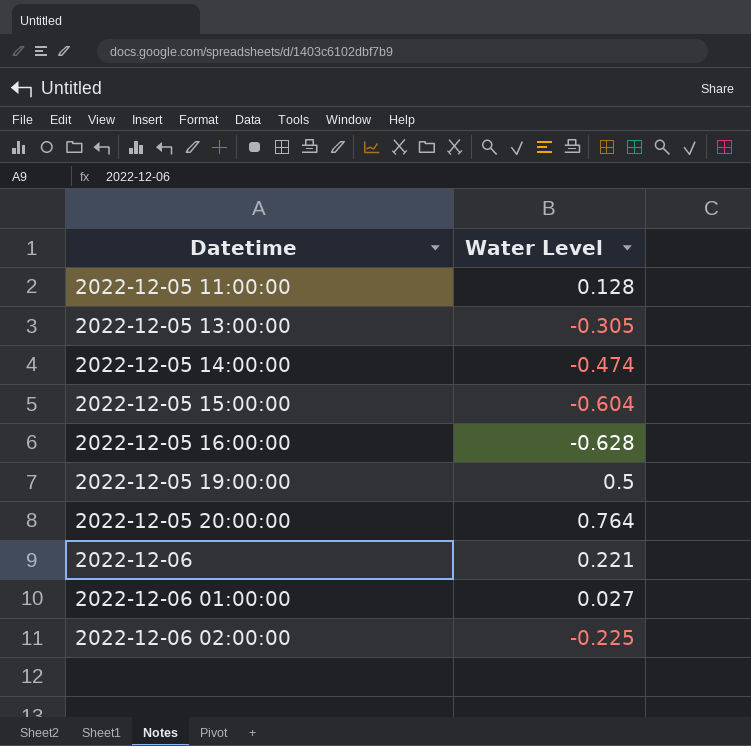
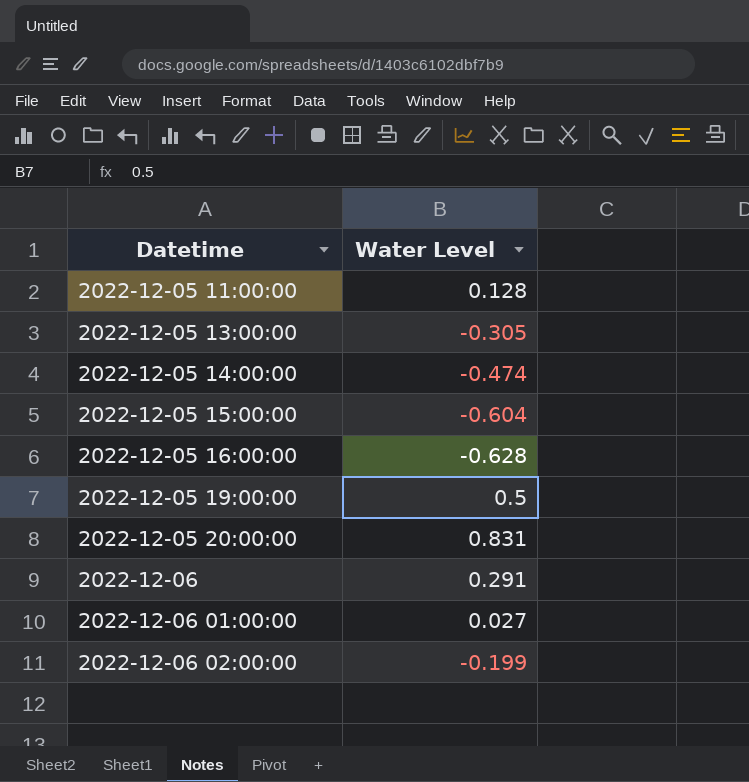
2022-12-05 20:00:00 | Water Level: 0.764 -> 0.831
2022-12-06 | Water Level: 0.221 -> 0.291
2022-12-06 02:00:00 | Water Level: -0.225 -> -0.199

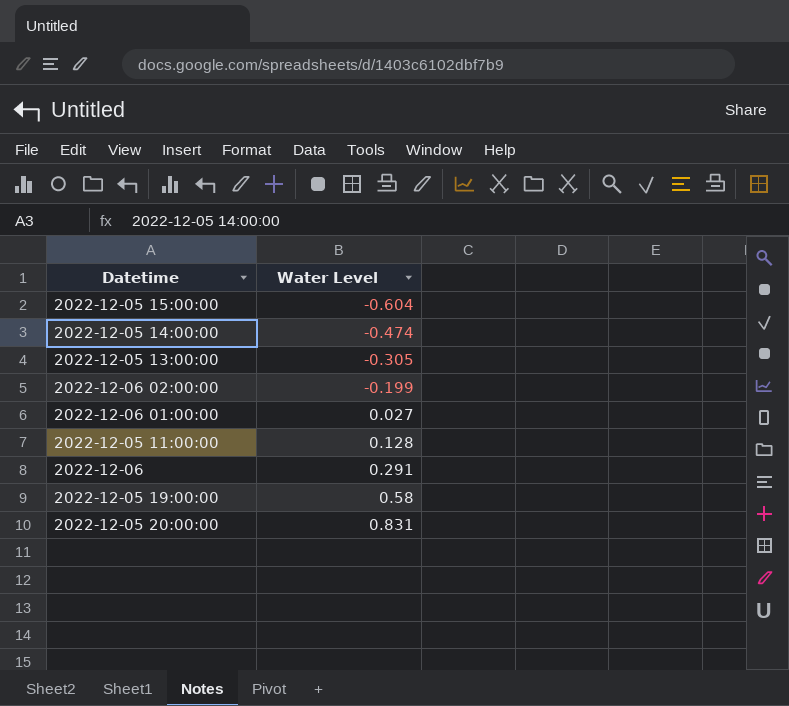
row order: Datetime ascending -> Water Level ascending
row 2022-12-05 16:00:00: -0.628 -> none
2022-12-05 19:00:00 | Water Level: 0.5 -> 0.58

